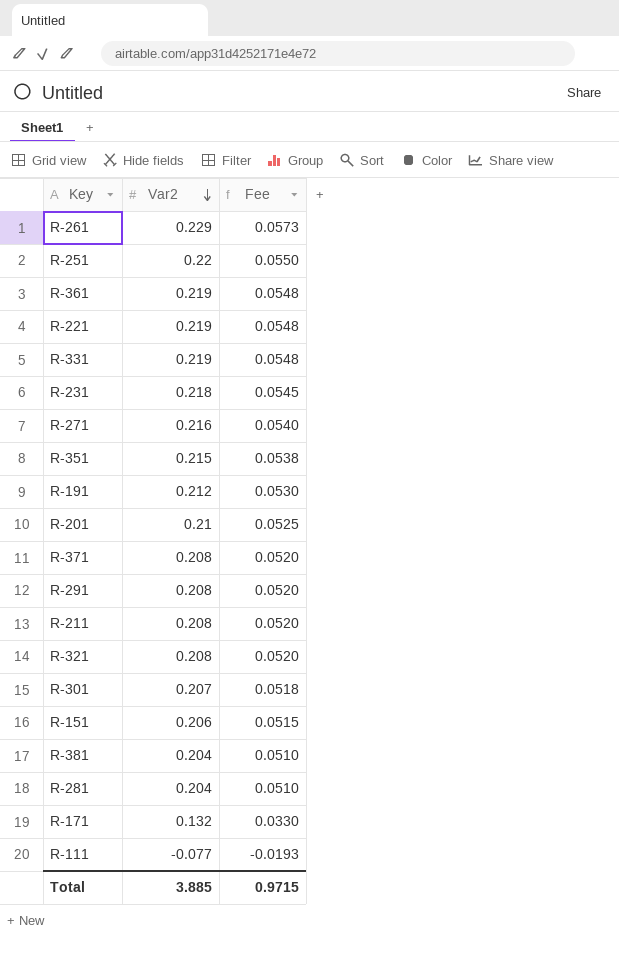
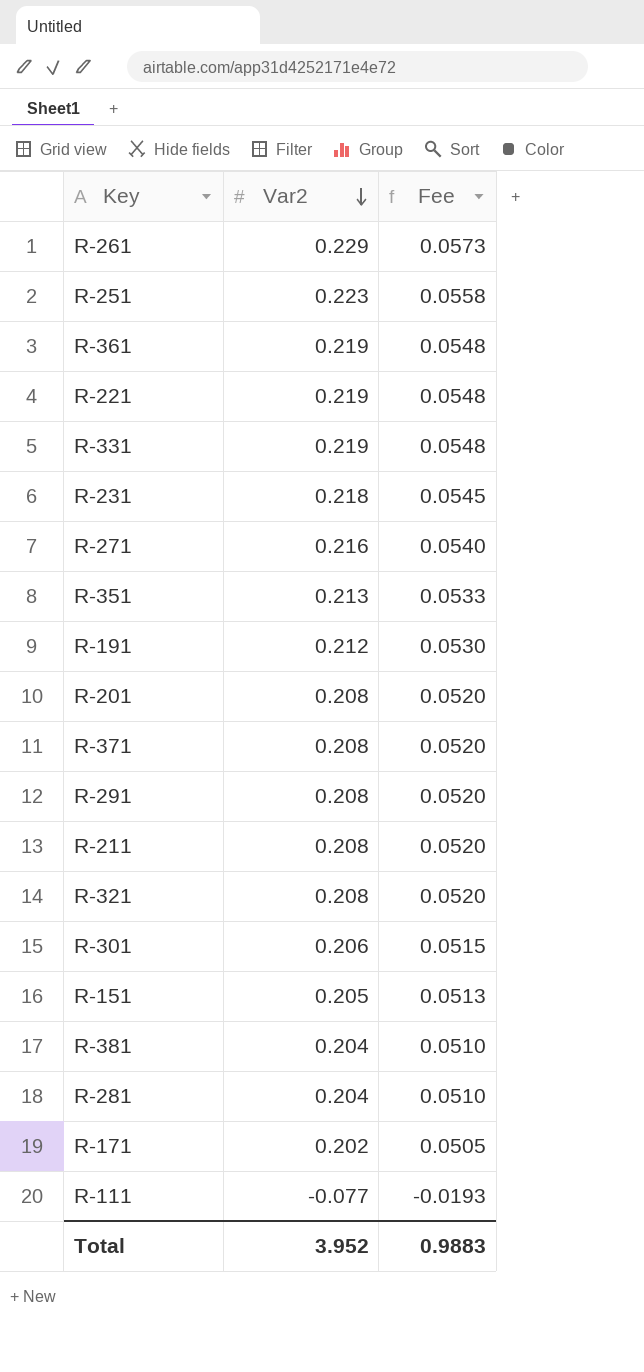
R-251 | Var2: 0.22 -> 0.223
R-251 | Fee: 0.0550 -> 0.0558
R-351 | Var2: 0.215 -> 0.213
R-351 | Fee: 0.0538 -> 0.0533
R-201 | Var2: 0.21 -> 0.208
R-201 | Fee: 0.0525 -> 0.0520
R-301 | Var2: 0.207 -> 0.206
R-301 | Fee: 0.0518 -> 0.0515
R-151 | Var2: 0.206 -> 0.205
R-151 | Fee: 0.0515 -> 0.0513
R-171 | Var2: 0.132 -> 0.202
R-171 | Fee: 0.0330 -> 0.0505
Total | Var2: 3.885 -> 3.952
Total | Fee: 0.9715 -> 0.9883

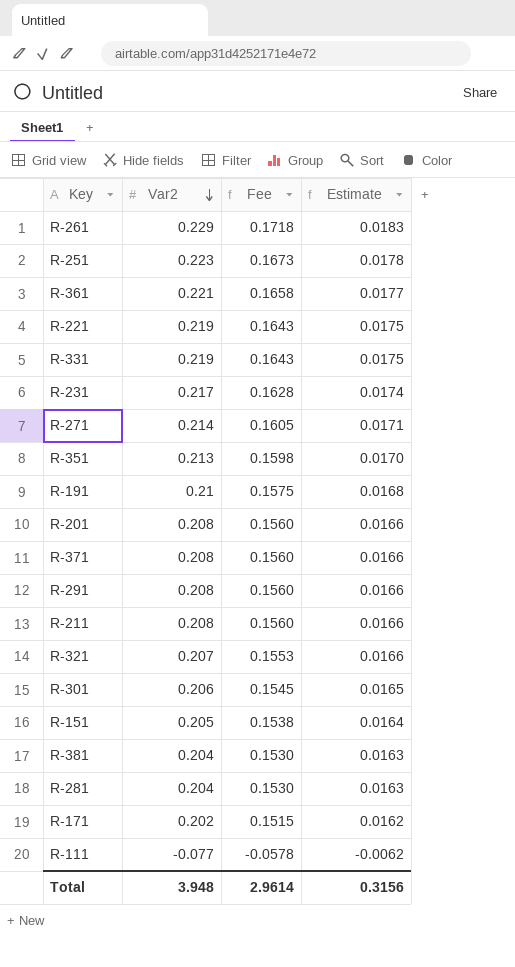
column Fee | formula: [Var2] * 0.25 -> [Var2] * 0.75
column Estimate | formula: none -> [Var2] * 0.08
R-361 | Var2: 0.219 -> 0.221
R-231 | Var2: 0.218 -> 0.217
R-271 | Var2: 0.216 -> 0.214
R-191 | Var2: 0.212 -> 0.21
R-321 | Var2: 0.208 -> 0.207
Total | Var2: 3.952 -> 3.948
Total | Fee: 0.9883 -> 2.9614

